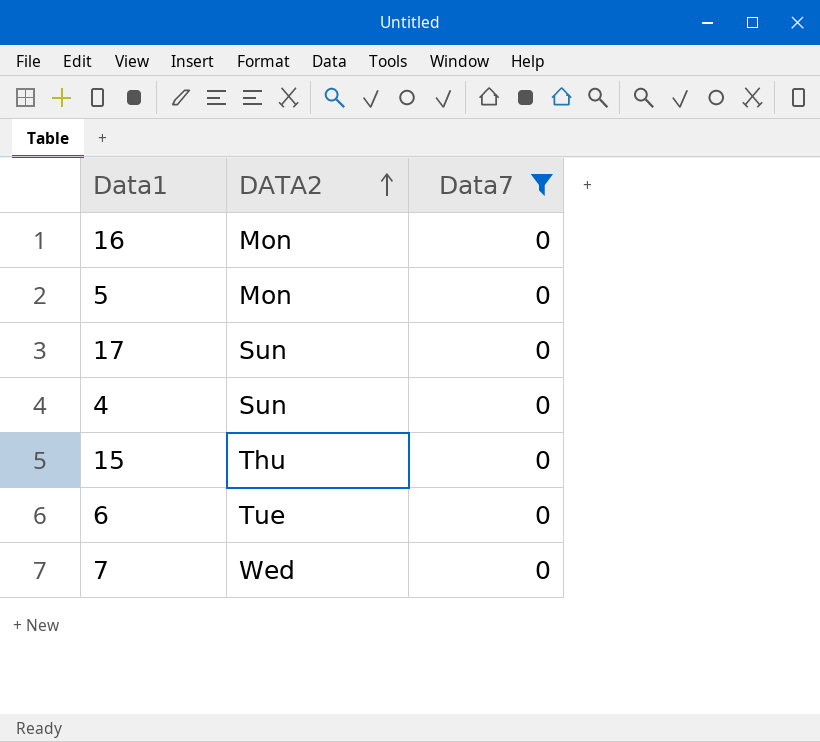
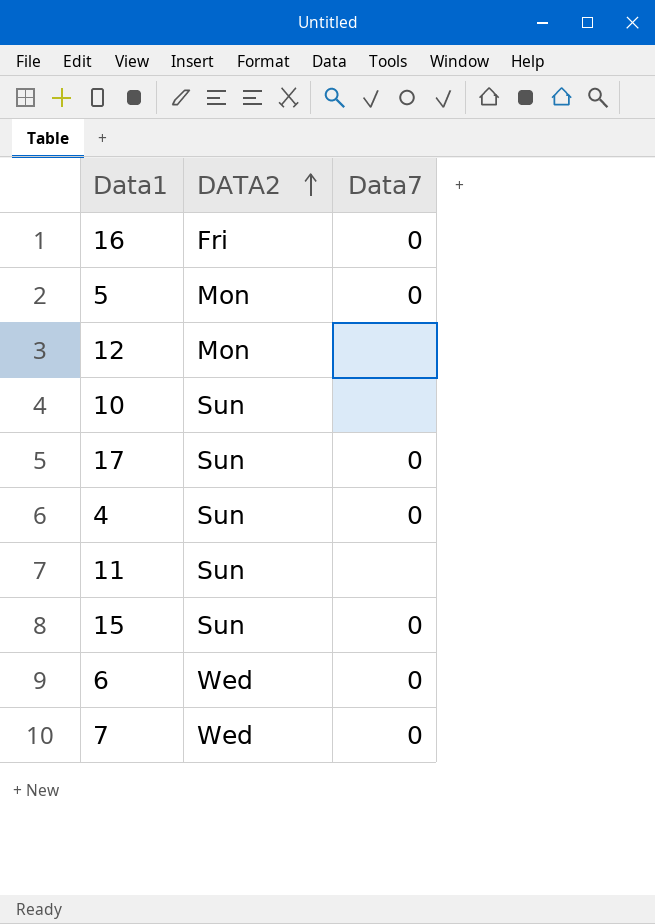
filter: Data7 = 0 -> none
16 | DATA2: Mon -> Fri
15 | DATA2: Thu -> Sun
6 | DATA2: Tue -> Wed

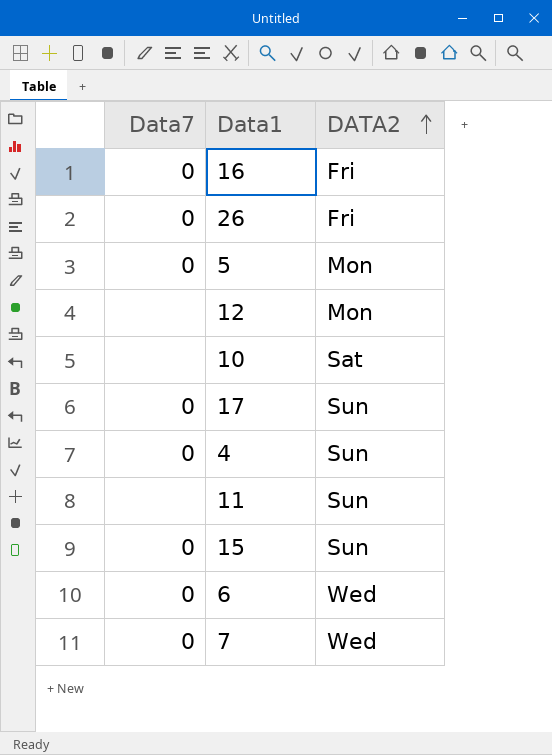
column Data7 | position: 3 -> 1
row 26: none -> 0 | Fri
10 | DATA2: Sun -> Sat

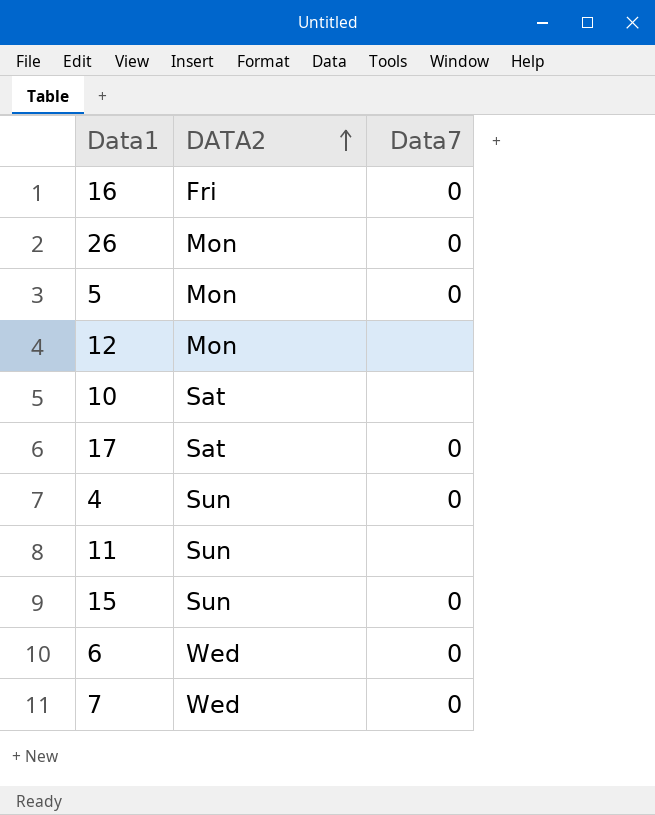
column Data7 | position: 1 -> 3
26 | DATA2: Fri -> Mon
17 | DATA2: Sun -> Sat

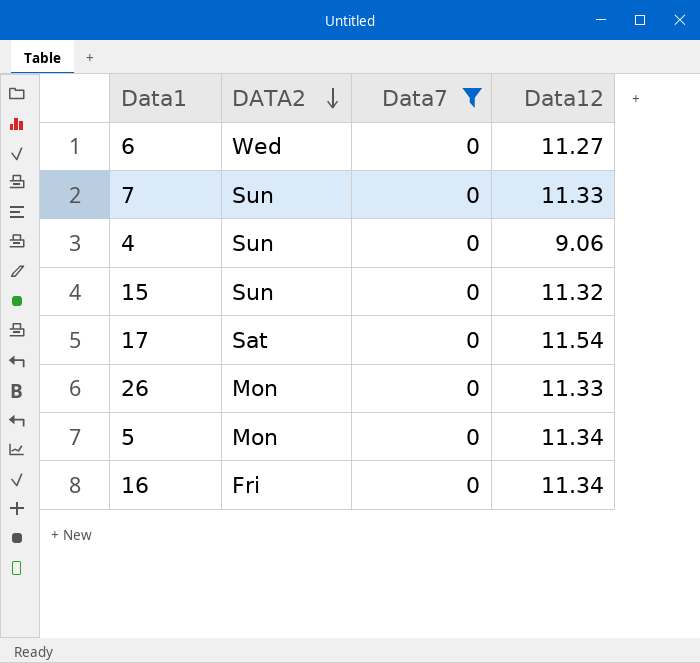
filter: none -> Data7 = 0
row order: DATA2 ascending -> DATA2 descending
column Data12 | position: none -> 4
7 | DATA2: Wed -> Sun

